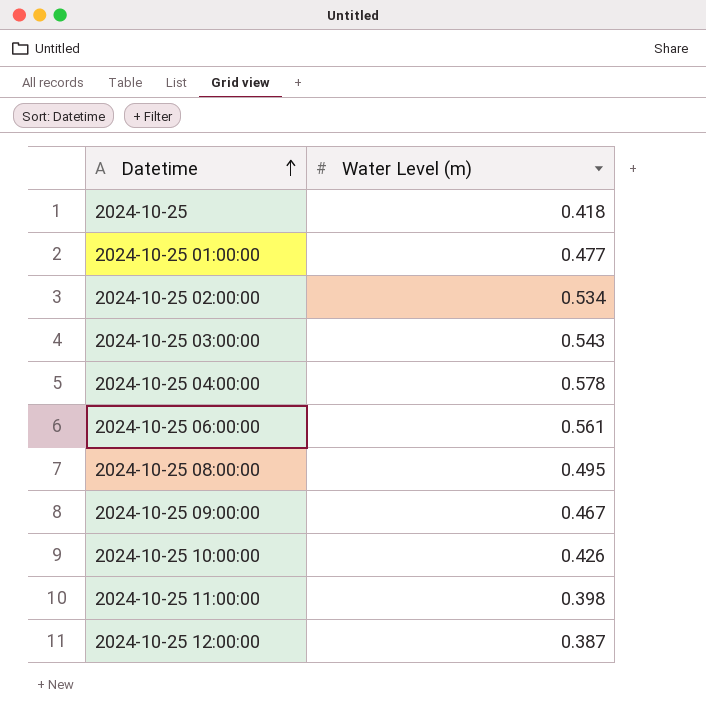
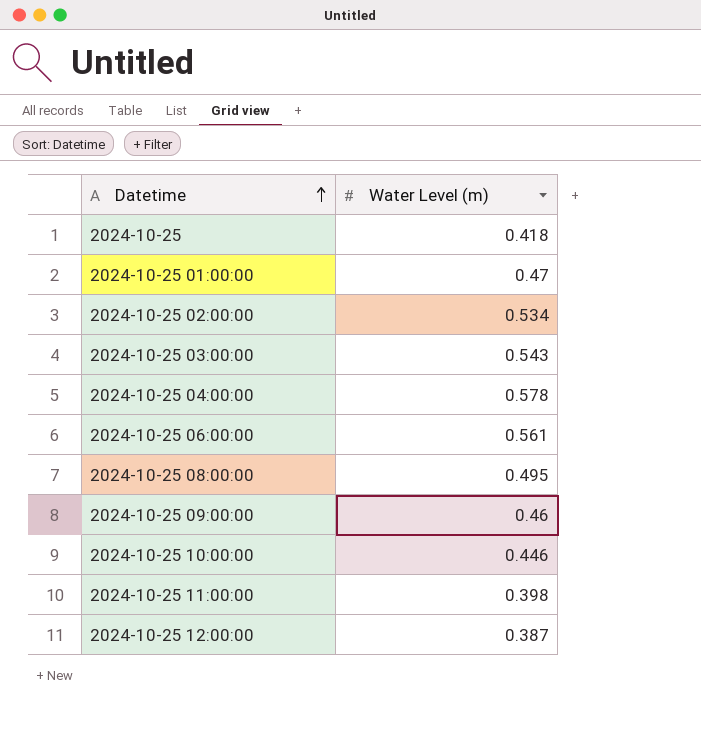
2024-10-25 01:00:00 | Water Level (m): 0.477 -> 0.47
2024-10-25 09:00:00 | Water Level (m): 0.467 -> 0.46
2024-10-25 10:00:00 | Water Level (m): 0.426 -> 0.446

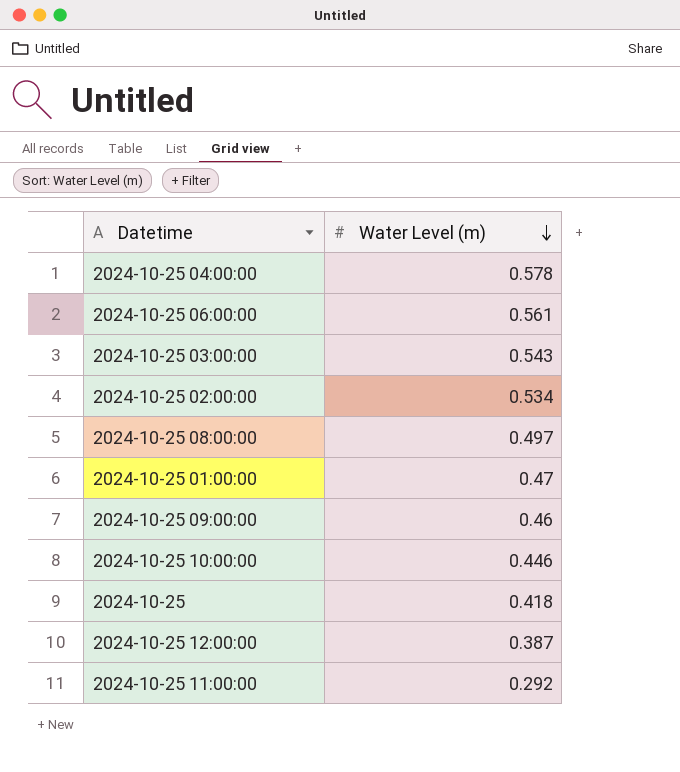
row order: Datetime ascending -> Water Level (m) descending
2024-10-25 08:00:00 | Water Level (m): 0.495 -> 0.497
2024-10-25 11:00:00 | Water Level (m): 0.398 -> 0.292

